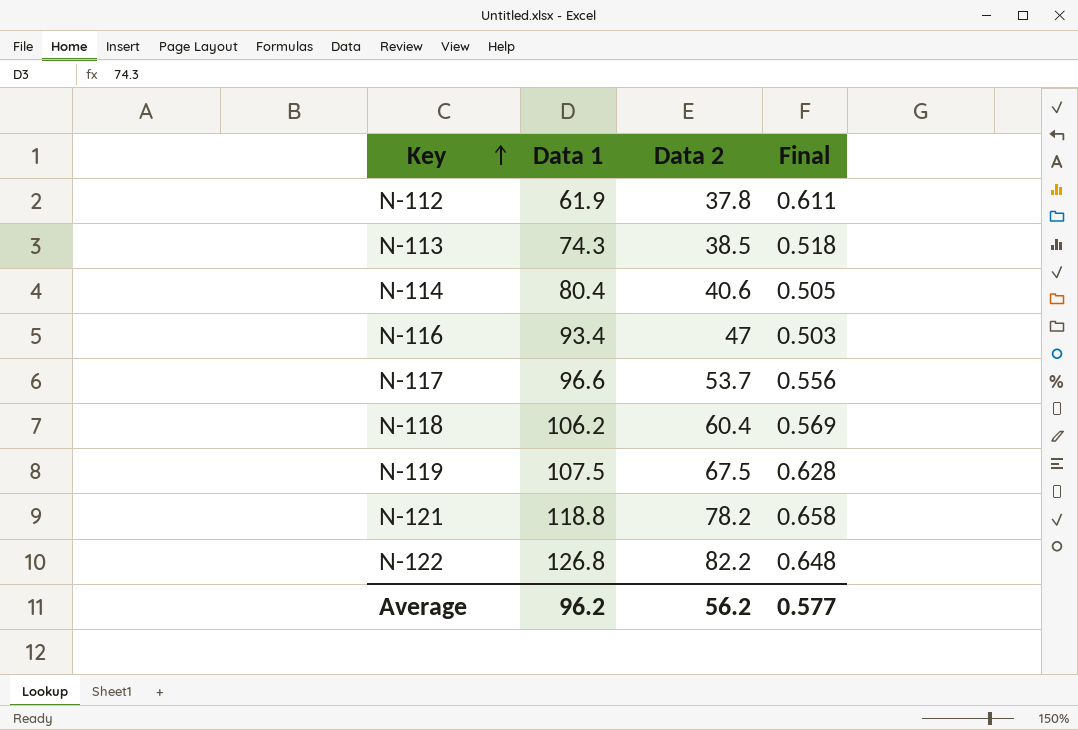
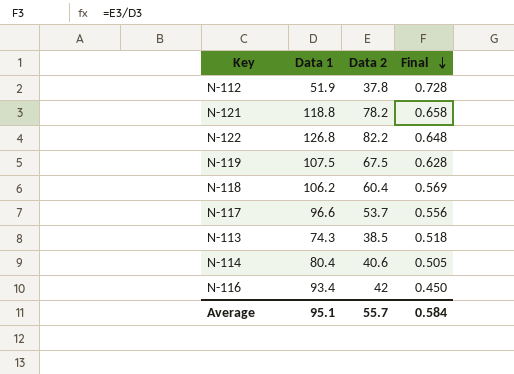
row order: Key ascending -> Final descending
N-112 | Data 1: 61.9 -> 51.9
N-112 | Final: 0.611 -> 0.728
N-116 | Data 2: 47 -> 42
N-116 | Final: 0.503 -> 0.450
Average | Data 1: 96.2 -> 95.1
Average | Data 2: 56.2 -> 55.7
Average | Final: 0.577 -> 0.584

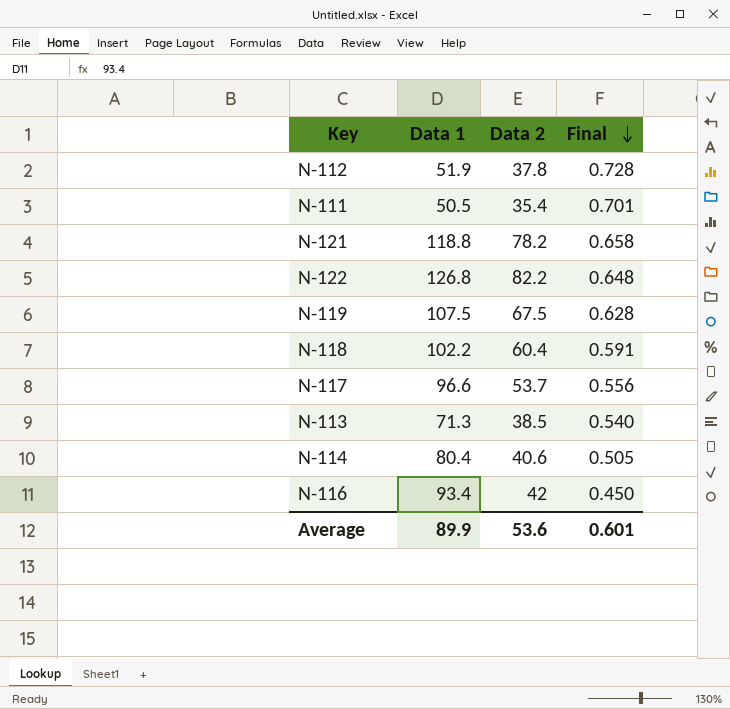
row N-111: none -> 50.5 | 35.4 | 0.701
N-118 | Data 1: 106.2 -> 102.2
N-118 | Final: 0.569 -> 0.591
N-113 | Data 1: 74.3 -> 71.3
N-113 | Final: 0.518 -> 0.540
Average | Data 1: 95.1 -> 89.9
Average | Data 2: 55.7 -> 53.6
Average | Final: 0.584 -> 0.601

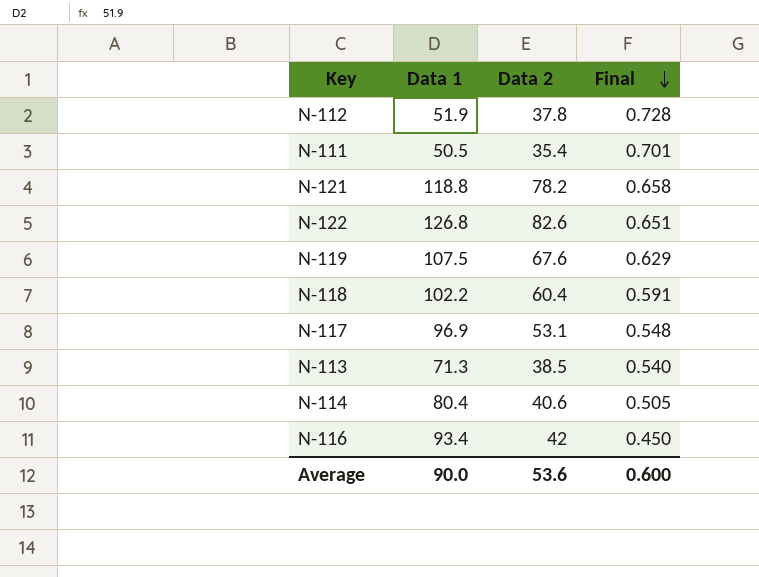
N-122 | Data 2: 82.2 -> 82.6
N-122 | Final: 0.648 -> 0.651
N-119 | Data 2: 67.5 -> 67.6
N-119 | Final: 0.628 -> 0.629
N-117 | Data 1: 96.6 -> 96.9
N-117 | Data 2: 53.7 -> 53.1
N-117 | Final: 0.556 -> 0.548
Average | Data 1: 89.9 -> 90.0
Average | Final: 0.601 -> 0.600

